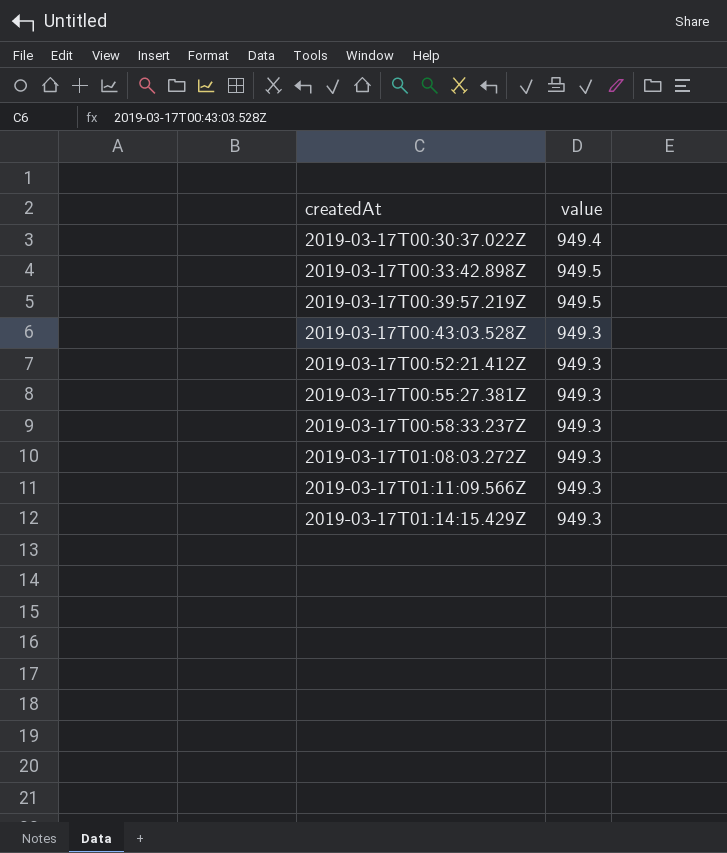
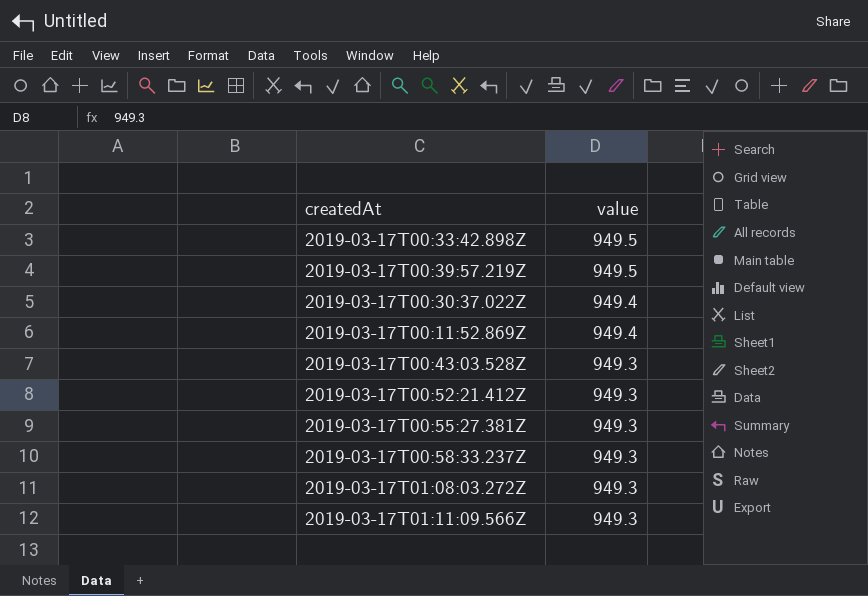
row order: createdAt ascending -> value descending
row 2019-03-17T01:14:15.429Z: 949.3 -> none
row 2019-03-17T00:11:52.869Z: none -> 949.4

